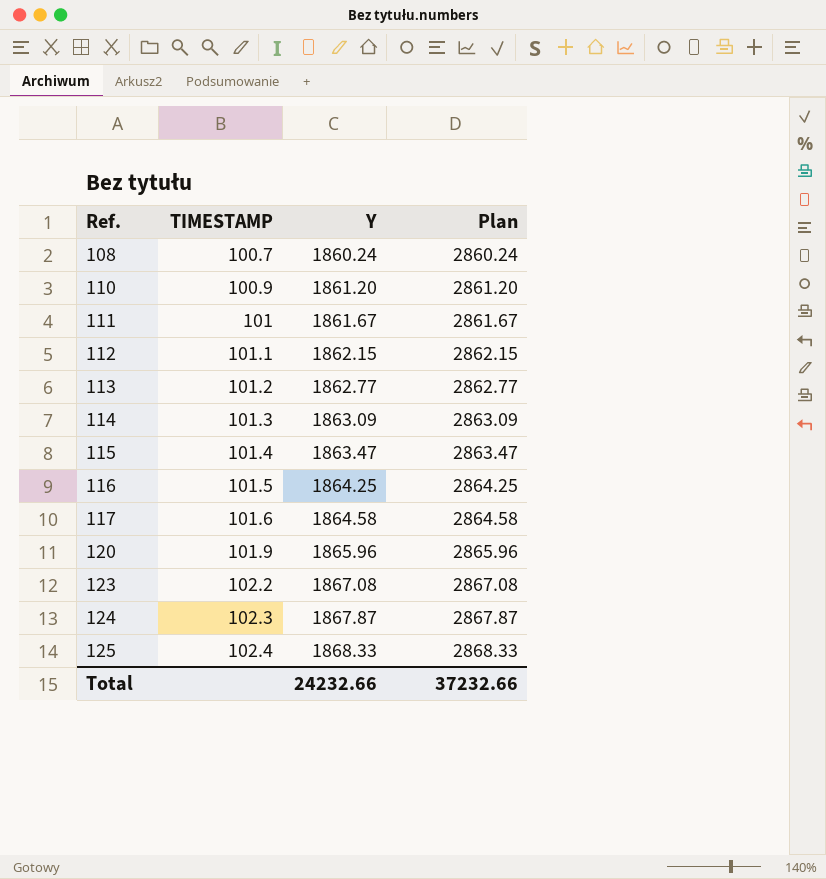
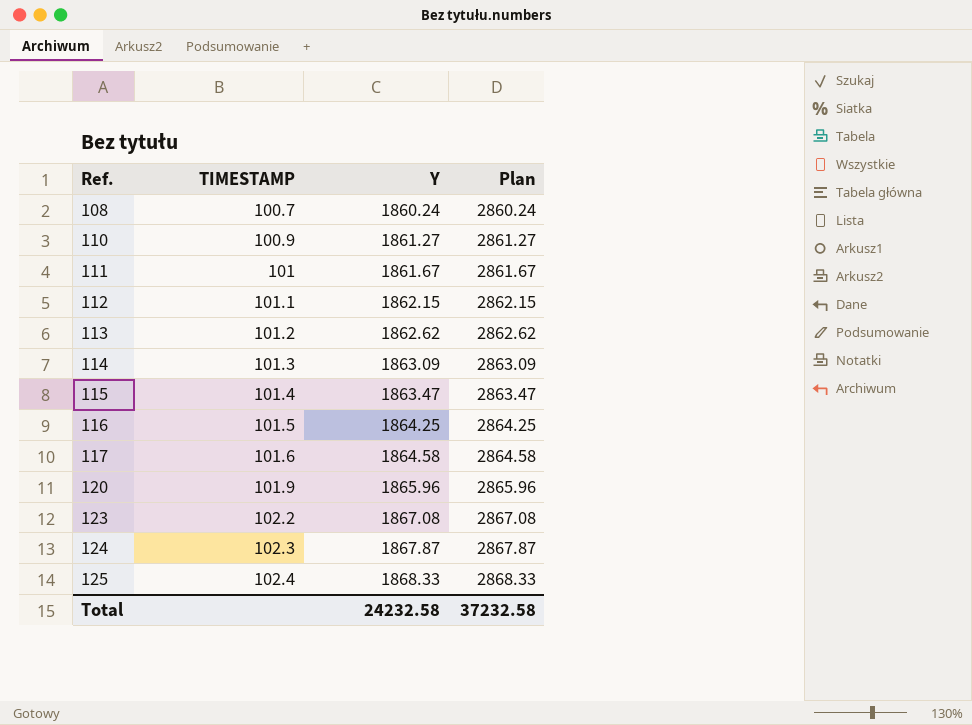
110 | Y: 1861.20 -> 1861.27
110 | Plan: 2861.20 -> 2861.27
113 | Y: 1862.77 -> 1862.62
113 | Plan: 2862.77 -> 2862.62
Total | Y: 24232.66 -> 24232.58
Total | Plan: 37232.66 -> 37232.58

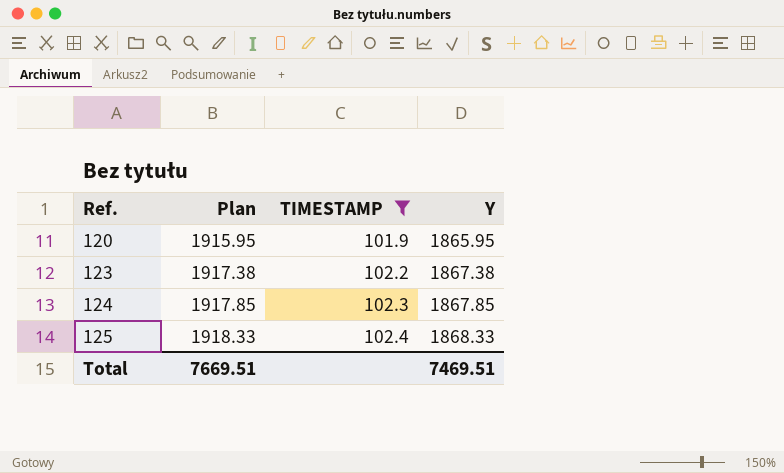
filter: none -> TIMESTAMP >= 101.9
column Plan | formula: [Y] + 1000 -> [Y] + 50
column Plan | position: 4 -> 2
120 | Y: 1865.96 -> 1865.95
123 | Y: 1867.08 -> 1867.38
124 | Y: 1867.87 -> 1867.85
Total | Plan: 37232.58 -> 7669.51
Total | Y: 24232.58 -> 7469.51

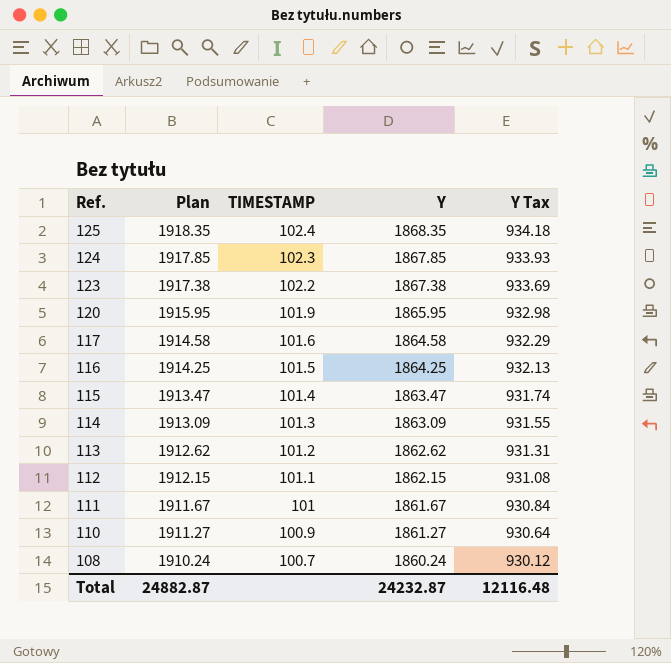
filter: TIMESTAMP >= 101.9 -> none
row order: Ref. ascending -> Ref. descending
column Y Tax | formula: none -> [Y] * 0.5
125 | Plan: 1918.33 -> 1918.35
125 | Y: 1868.33 -> 1868.35
Total | Plan: 7669.51 -> 24882.87
Total | Y: 7469.51 -> 24232.87

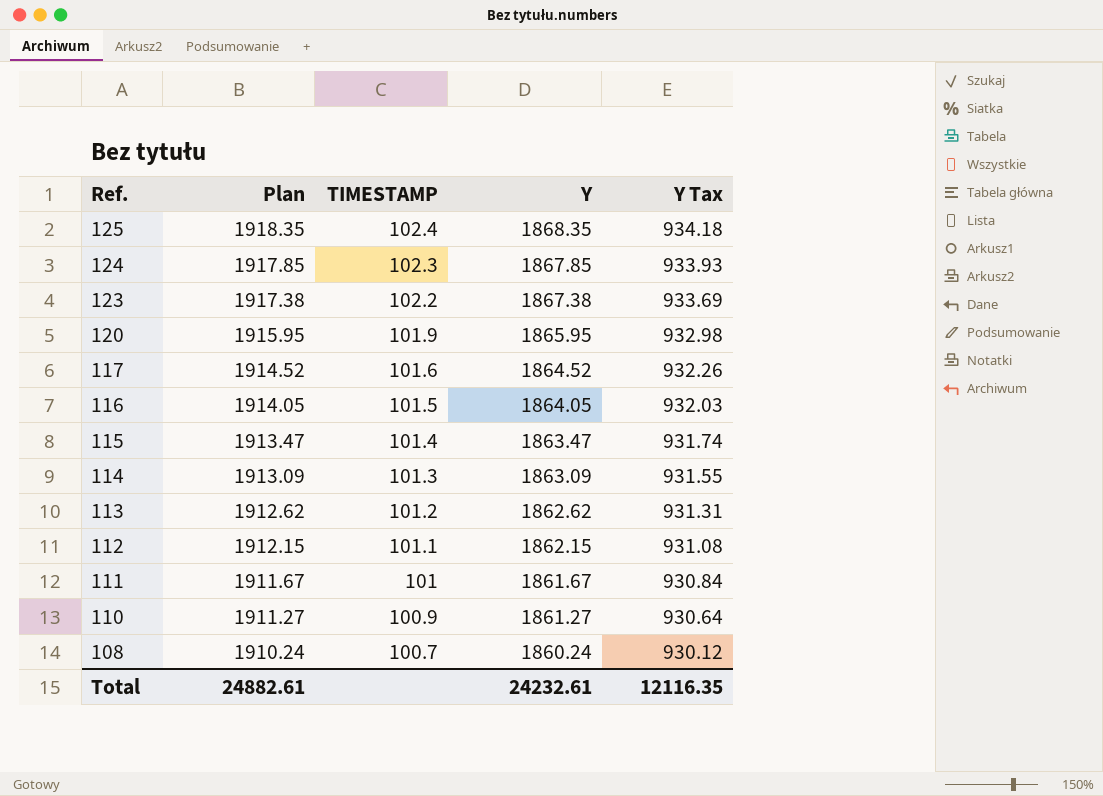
117 | Plan: 1914.58 -> 1914.52
117 | Y: 1864.58 -> 1864.52
117 | Y Tax: 932.29 -> 932.26
116 | Plan: 1914.25 -> 1914.05
116 | Y: 1864.25 -> 1864.05
116 | Y Tax: 932.13 -> 932.03
Total | Plan: 24882.87 -> 24882.61
Total | Y: 24232.87 -> 24232.61
Total | Y Tax: 12116.48 -> 12116.35

